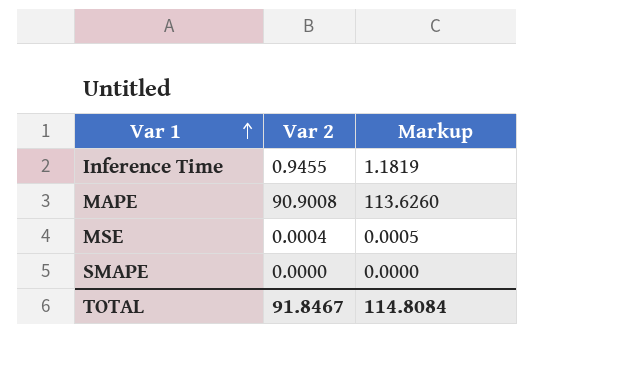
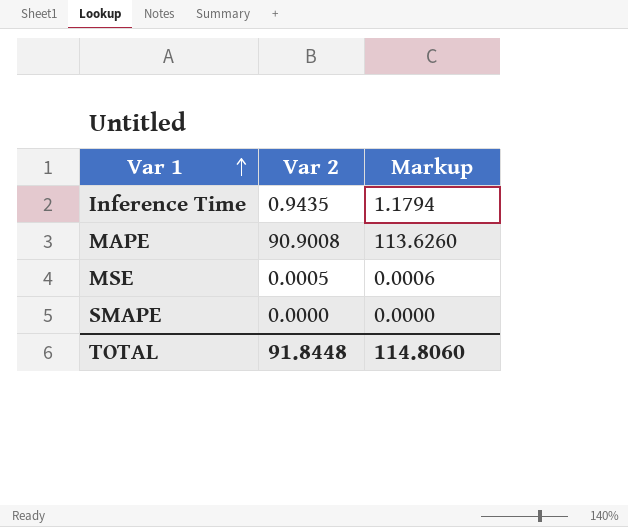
Inference Time | Var 2: 0.9455 -> 0.9435
Inference Time | Markup: 1.1819 -> 1.1794
MSE | Var 2: 0.0004 -> 0.0005
MSE | Markup: 0.0005 -> 0.0006
TOTAL | Var 2: 91.8467 -> 91.8448
TOTAL | Markup: 114.8084 -> 114.8060

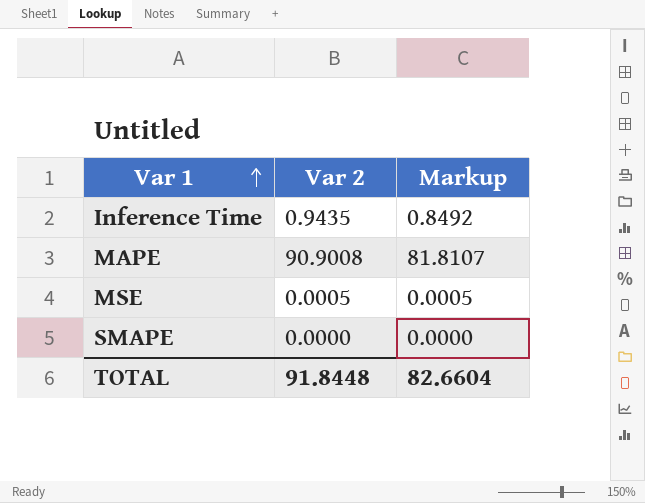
column Markup | formula: [Var 2] * 1.25 -> [Var 2] * 0.9
TOTAL | Markup: 114.8060 -> 82.6604

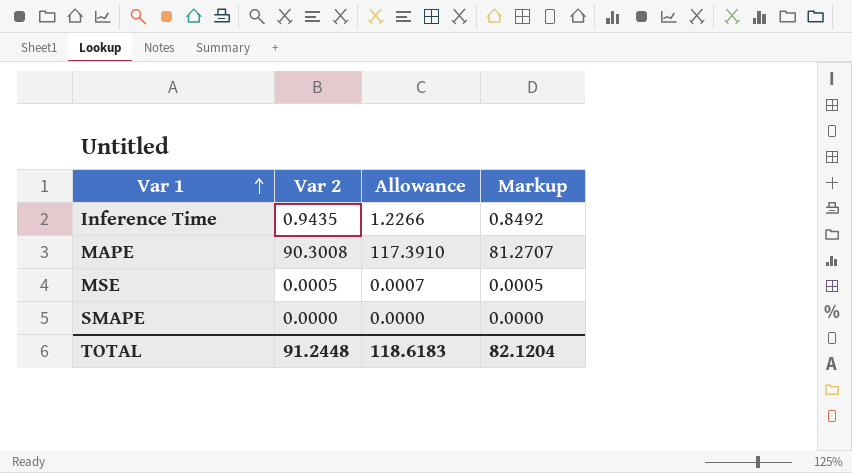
column Allowance | formula: none -> [Var 2] * 1.3
MAPE | Var 2: 90.9008 -> 90.3008
MAPE | Markup: 81.8107 -> 81.2707
TOTAL | Var 2: 91.8448 -> 91.2448
TOTAL | Markup: 82.6604 -> 82.1204

